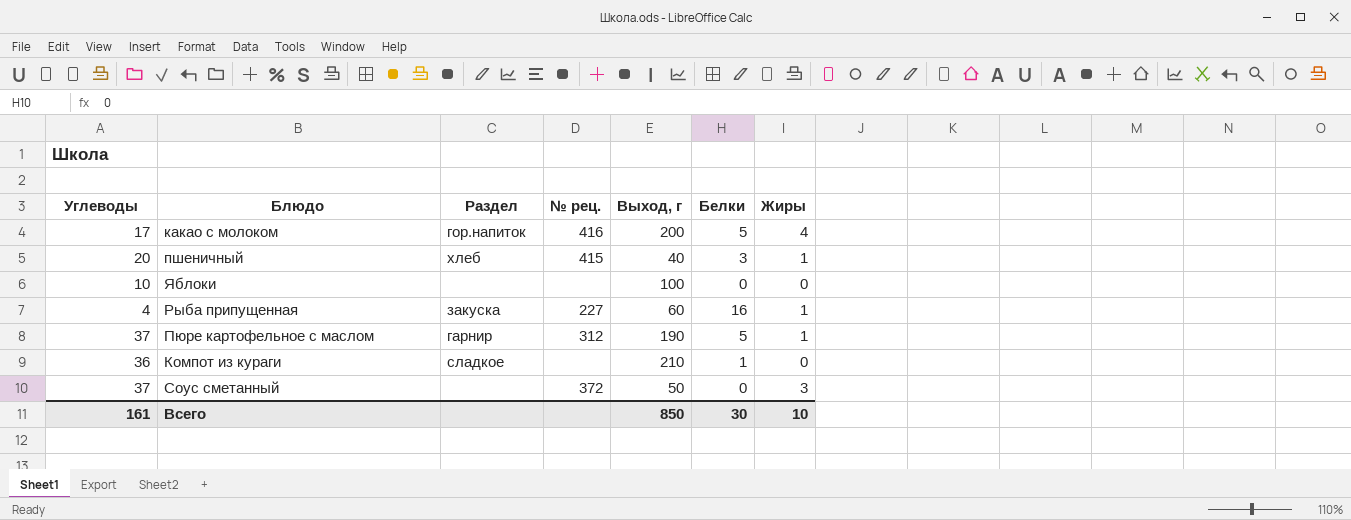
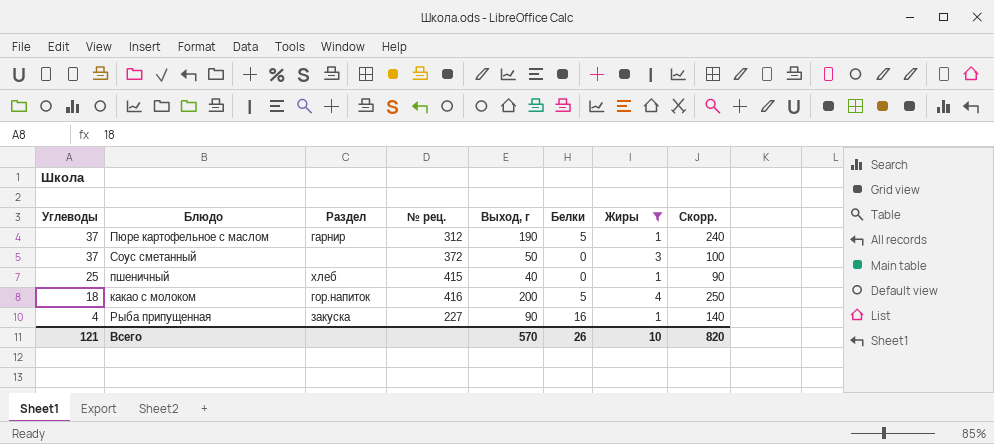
filter: none -> Жиры != 0
row order: none -> Углеводы descending
column Скорр. | formula: none -> [Выход, г] + 50
пшеничный | Углеводы: 20 -> 25
пшеничный | Белки: 3 -> 0
какао с молоком | Углеводы: 17 -> 18
Рыба припущенная | Выход, г: 60 -> 90
Всего | Углеводы: 161 -> 121
Всего | Выход, г: 850 -> 570
Всего | Белки: 30 -> 26

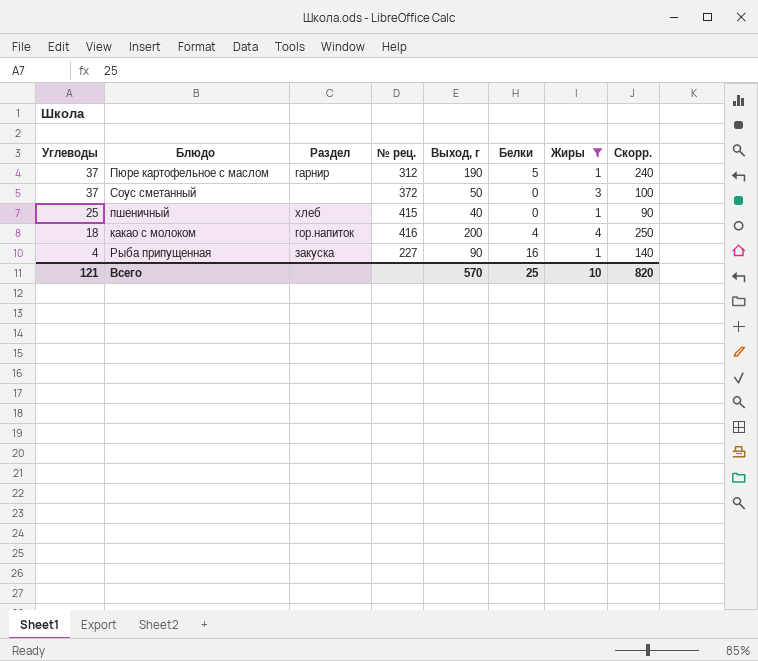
какао с молоком | Белки: 5 -> 4
Всего | Белки: 26 -> 25

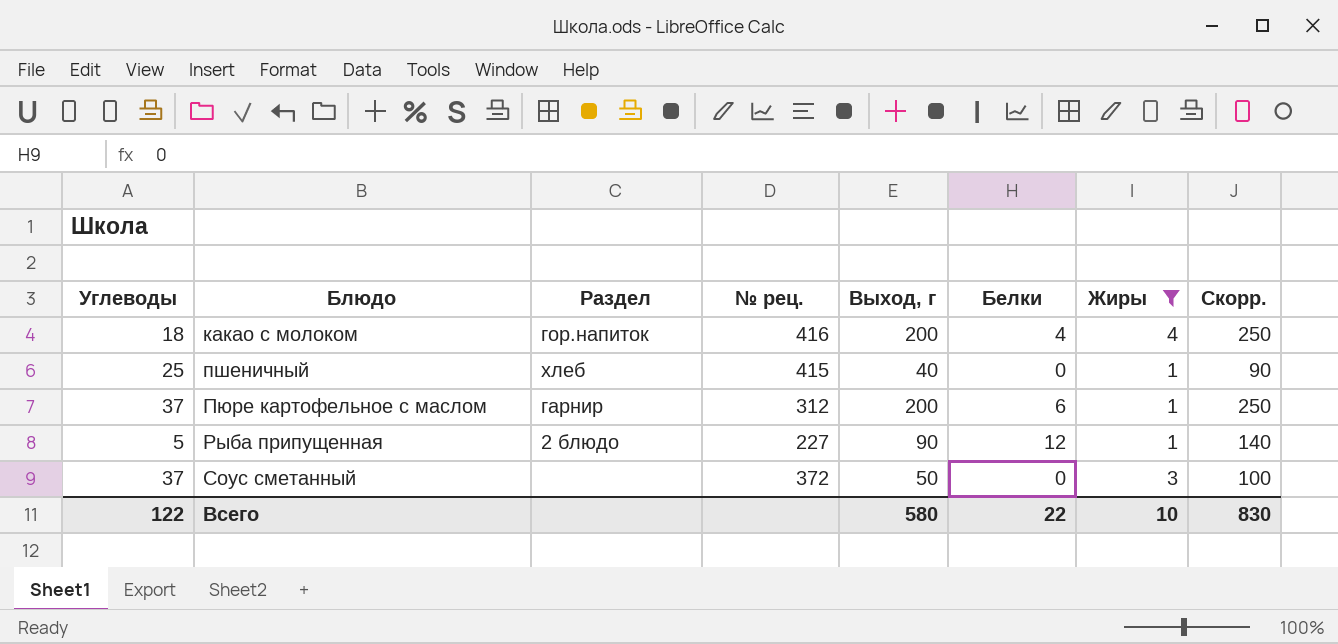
row order: Углеводы descending -> Блюдо ascending
Пюре картофельное с маслом | Выход, г: 190 -> 200
Пюре картофельное с маслом | Белки: 5 -> 6
Пюре картофельное с маслом | Скорр.: 240 -> 250
Рыба припущенная | Углеводы: 4 -> 5
Рыба припущенная | Раздел: закуска -> 2 блюдо
Рыба припущенная | Белки: 16 -> 12
Всего | Углеводы: 121 -> 122
Всего | Выход, г: 570 -> 580
Всего | Белки: 25 -> 22
Всего | Скорр.: 820 -> 830

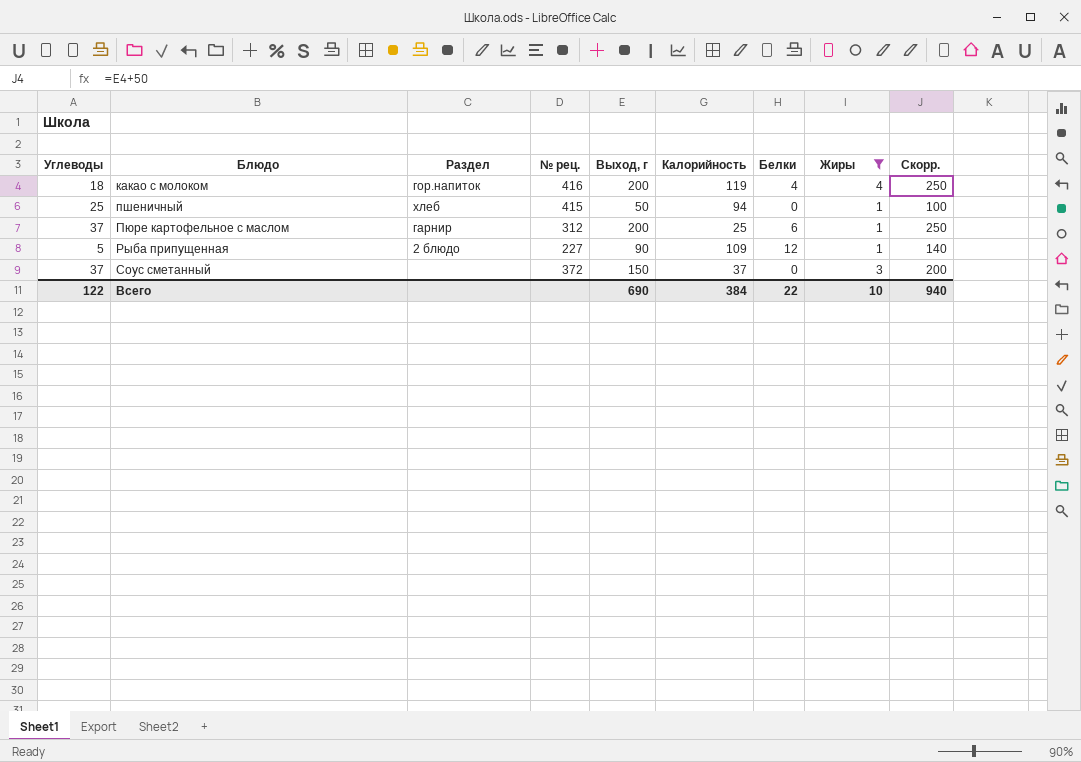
column Калорийность | position: none -> 6
пшеничный | Выход, г: 40 -> 50
пшеничный | Скорр.: 90 -> 100
Соус сметанный | Выход, г: 50 -> 150
Соус сметанный | Скорр.: 100 -> 200
Всего | Выход, г: 580 -> 690
Всего | Скорр.: 830 -> 940

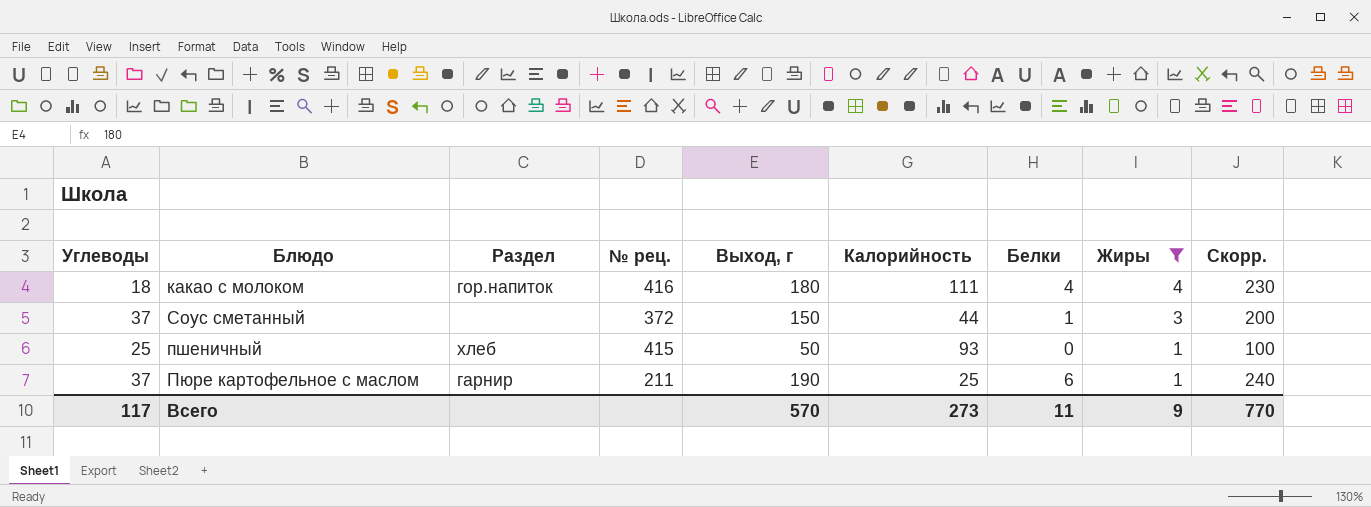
row order: Блюдо ascending -> Жиры descending
row Рыба припущенная: 5 | 2 блюдо | 227 | 90 | 109 | 12 | 1 | 140 -> none
какао с молоком | Выход, г: 200 -> 180
какао с молоком | Калорийность: 119 -> 111
какао с молоком | Скорр.: 250 -> 230
Соус сметанный | Калорийность: 37 -> 44
Соус сметанный | Белки: 0 -> 1
пшеничный | Калорийность: 94 -> 93
Пюре картофельное с маслом | № рец.: 312 -> 211
Пюре картофельное с маслом | Выход, г: 200 -> 190
Пюре картофельное с маслом | Скорр.: 250 -> 240
Всего | Углеводы: 122 -> 117
Всего | Выход, г: 690 -> 570
Всего | Калорийность: 384 -> 273
Всего | Белки: 22 -> 11
Всего | Жиры: 10 -> 9
Всего | Скорр.: 940 -> 770

